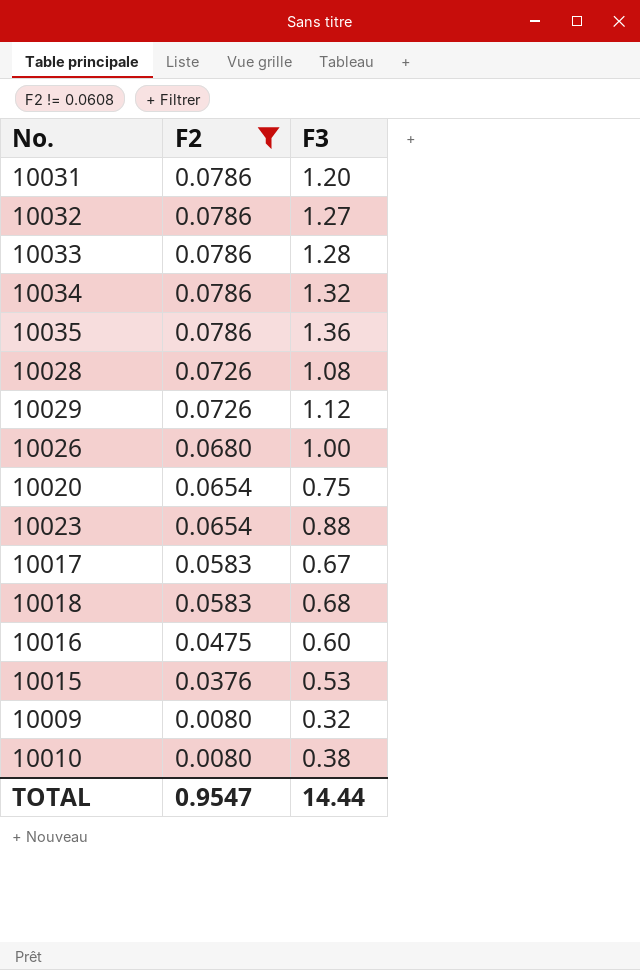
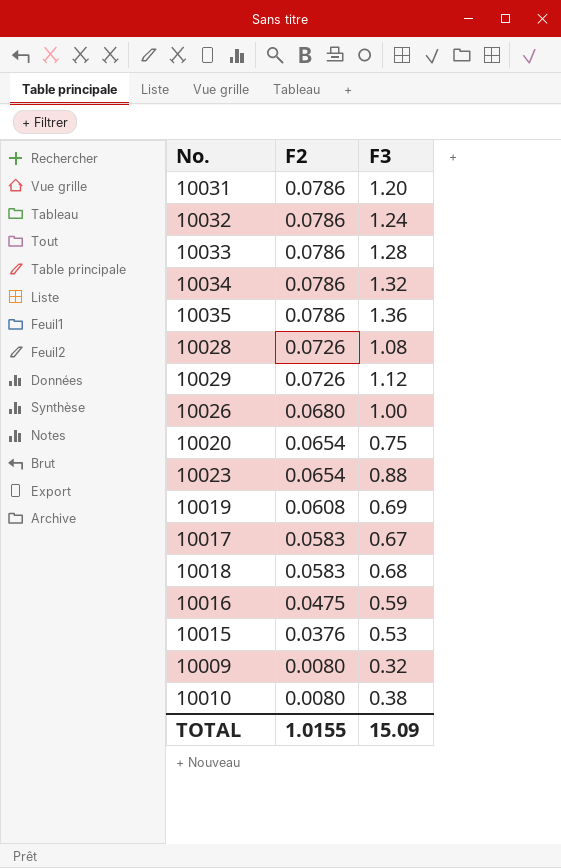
filter: F2 != 0.0608 -> none
10032 | F3: 1.27 -> 1.24
10016 | F3: 0.60 -> 0.59
TOTAL | F2: 0.9547 -> 1.0155
TOTAL | F3: 14.44 -> 15.09

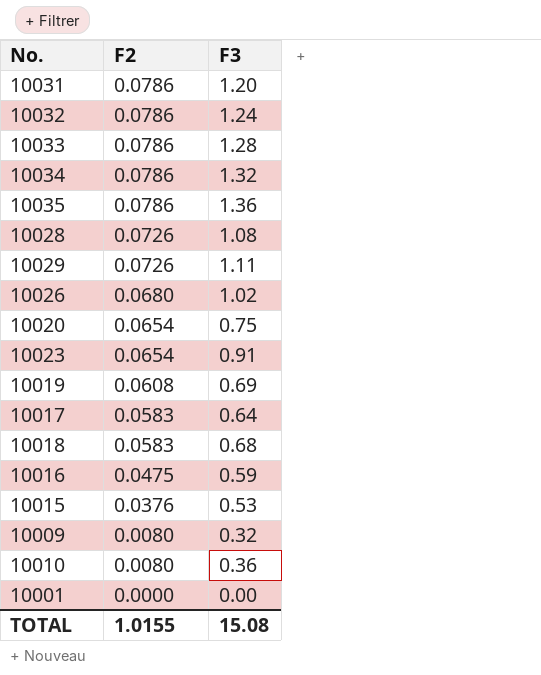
10029 | F3: 1.12 -> 1.11
10026 | F3: 1.00 -> 1.02
10023 | F3: 0.88 -> 0.91
10017 | F3: 0.67 -> 0.64
10010 | F3: 0.38 -> 0.36
row 10001: none -> 0.0000 | 0.00
TOTAL | F3: 15.09 -> 15.08

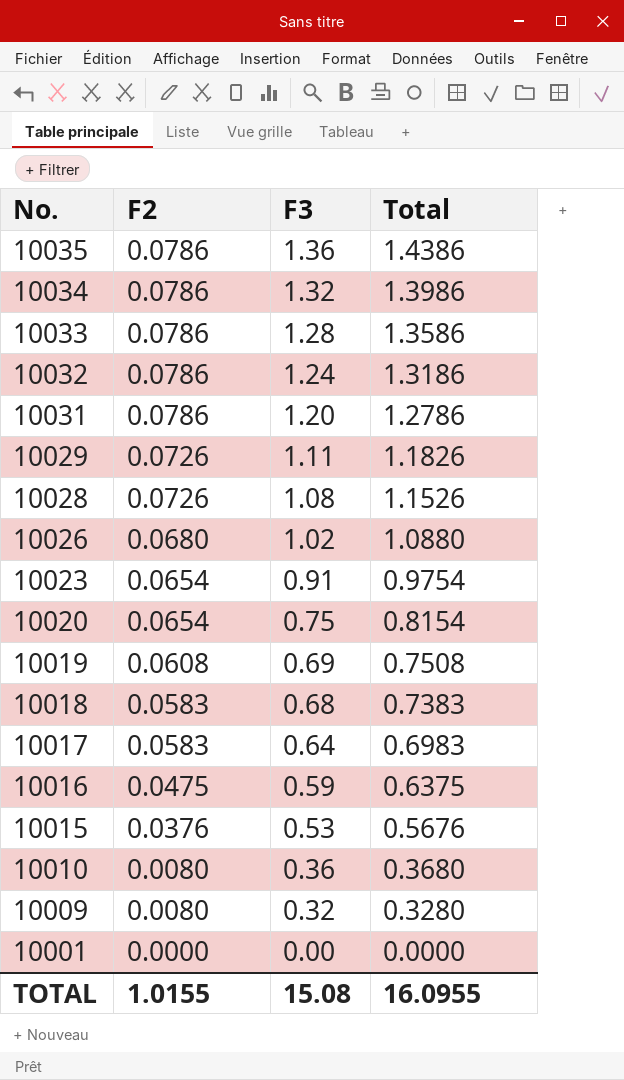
row order: F2 descending -> No. descending
column Total | formula: none -> [F2] + [F3]

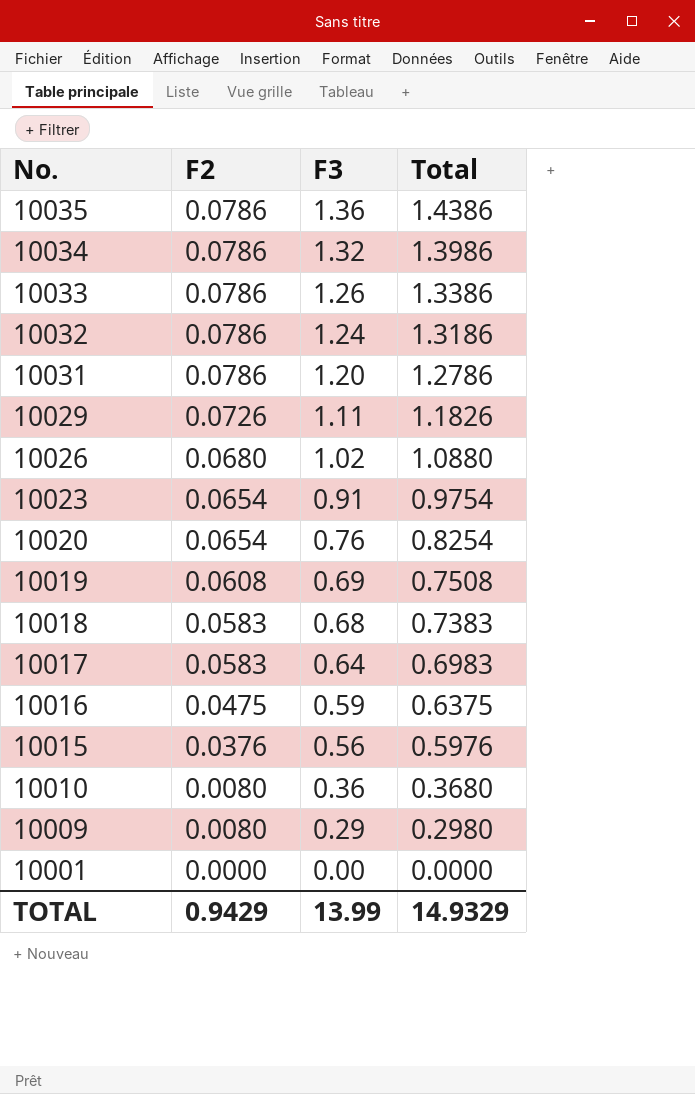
row 10028: 0.0726 | 1.08 | 1.1526 -> none
10033 | F3: 1.28 -> 1.26
10033 | Total: 1.3586 -> 1.3386
10020 | F3: 0.75 -> 0.76
10020 | Total: 0.8154 -> 0.8254
10015 | F3: 0.53 -> 0.56
10015 | Total: 0.5676 -> 0.5976
10009 | F3: 0.32 -> 0.29
10009 | Total: 0.3280 -> 0.2980
TOTAL | F2: 1.0155 -> 0.9429
TOTAL | F3: 15.08 -> 13.99
TOTAL | Total: 16.0955 -> 14.9329

